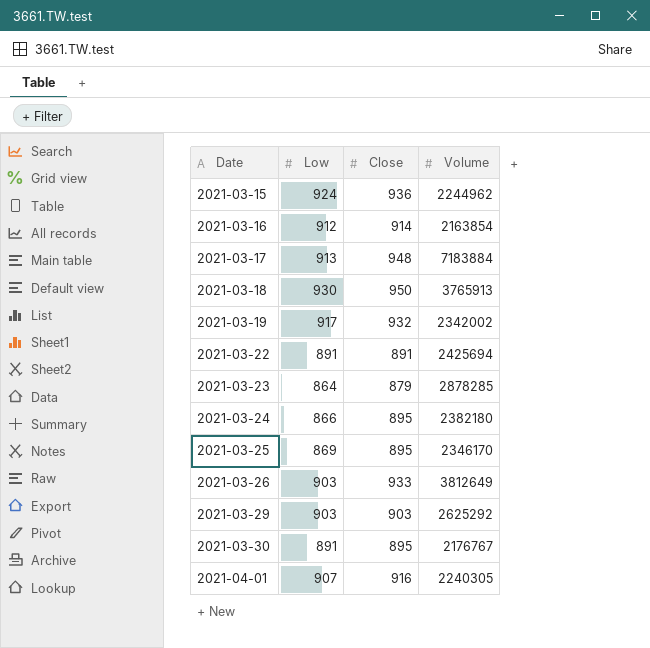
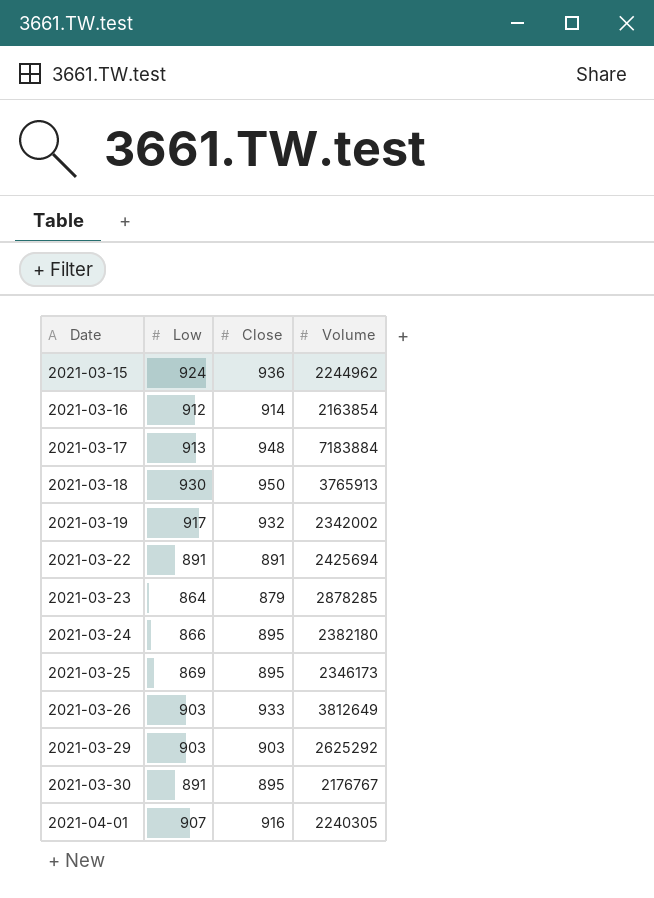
2021-03-25 | Volume: 2346170 -> 2346173

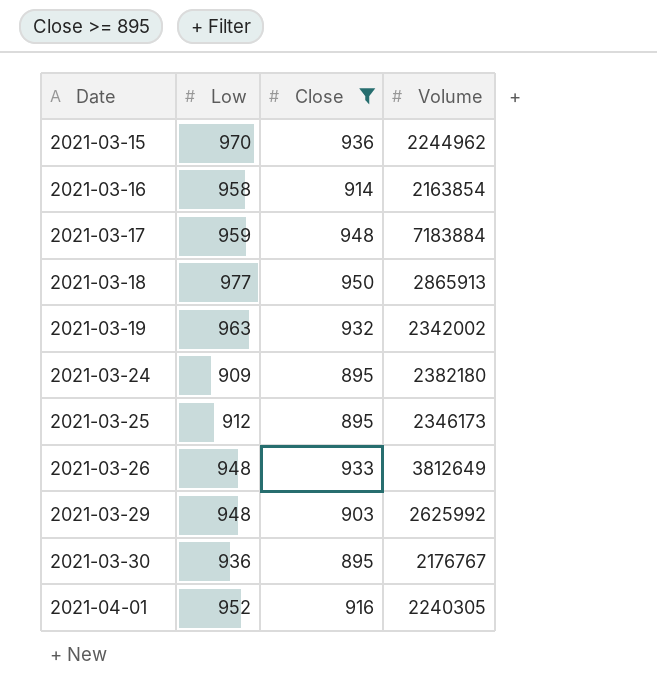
filter: none -> Close >= 895
2021-03-15 | Low: 924 -> 970
2021-03-16 | Low: 912 -> 958
2021-03-17 | Low: 913 -> 959
2021-03-18 | Low: 930 -> 977
2021-03-18 | Volume: 3765913 -> 2865913
2021-03-19 | Low: 917 -> 963
2021-03-24 | Low: 866 -> 909
2021-03-25 | Low: 869 -> 912
2021-03-26 | Low: 903 -> 948
2021-03-29 | Low: 903 -> 948
2021-03-29 | Volume: 2625292 -> 2625992
2021-03-30 | Low: 891 -> 936
2021-04-01 | Low: 907 -> 952

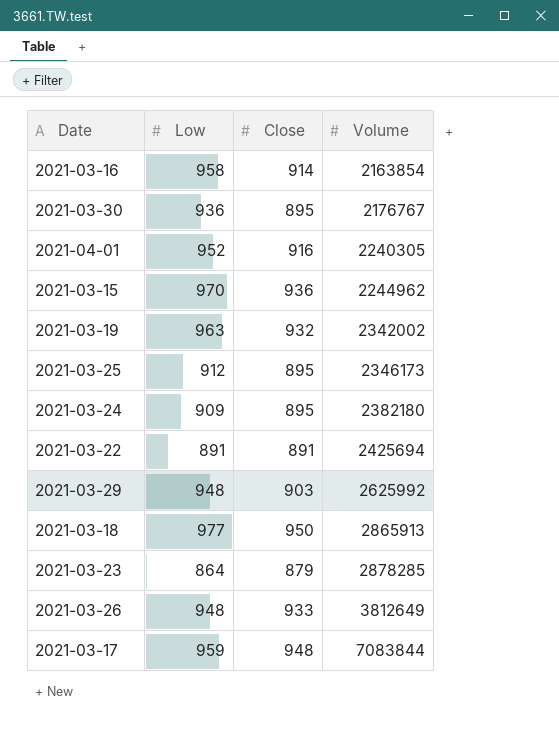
filter: Close >= 895 -> none
row order: Date ascending -> Volume ascending
2021-03-17 | Volume: 7183884 -> 7083844

